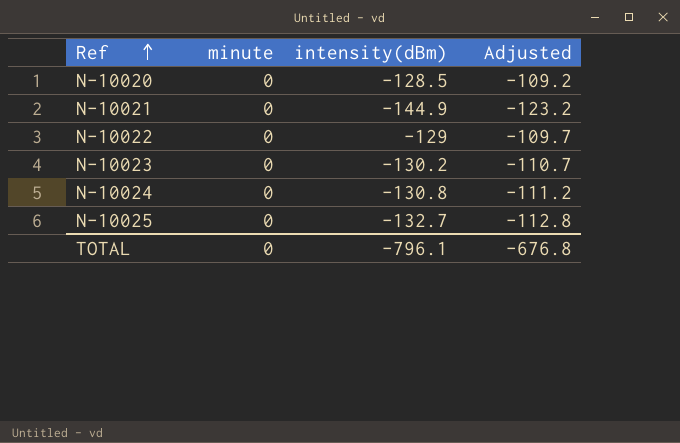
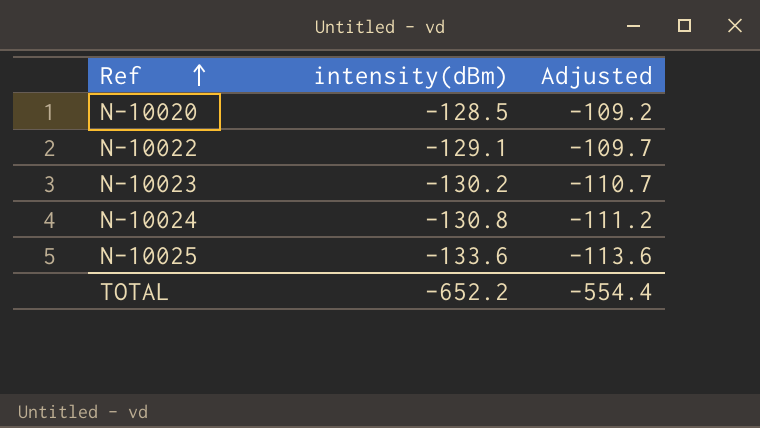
column minute | position: 2 -> none
row N-10021: 0 | -144.9 | -123.2 -> none
N-10022 | intensity(dBm): -129 -> -129.1
N-10025 | intensity(dBm): -132.7 -> -133.6
N-10025 | Adjusted: -112.8 -> -113.6
TOTAL | intensity(dBm): -796.1 -> -652.2
TOTAL | Adjusted: -676.8 -> -554.4

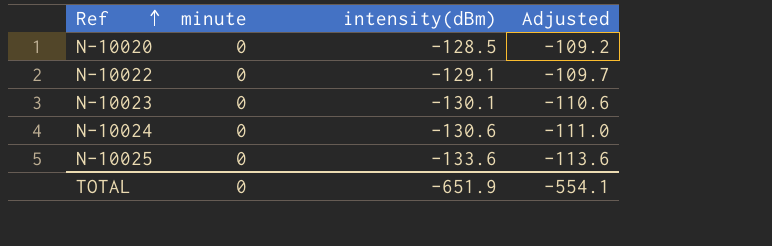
column minute | position: none -> 2
N-10023 | intensity(dBm): -130.2 -> -130.1
N-10023 | Adjusted: -110.7 -> -110.6
N-10024 | intensity(dBm): -130.8 -> -130.6
N-10024 | Adjusted: -111.2 -> -111.0
TOTAL | intensity(dBm): -652.2 -> -651.9
TOTAL | Adjusted: -554.4 -> -554.1

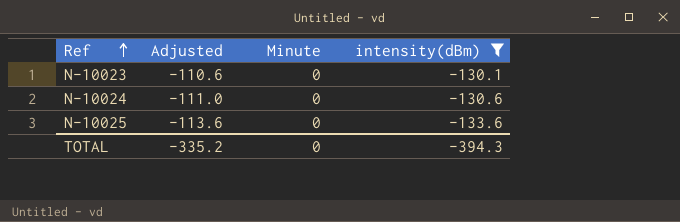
filter: none -> intensity(dBm) <= -130.1
column Adjusted | position: 4 -> 2
column name: minute -> Minute
TOTAL | Adjusted: -554.1 -> -335.2
TOTAL | intensity(dBm): -651.9 -> -394.3

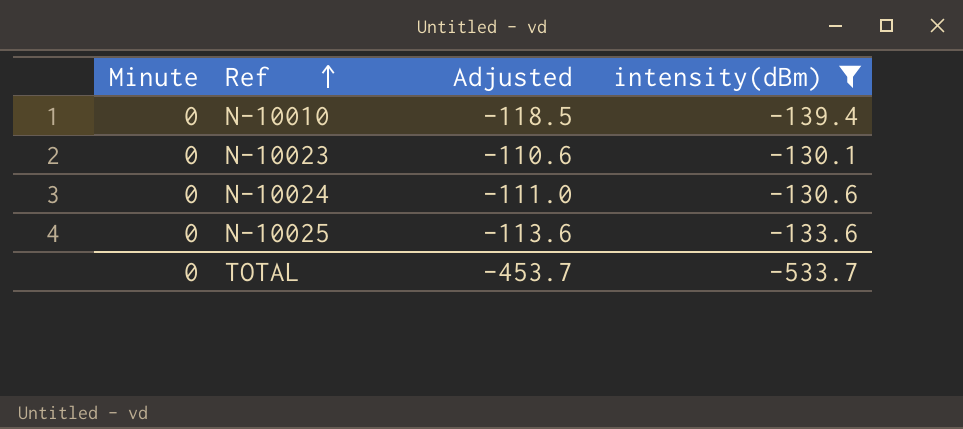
column Minute | position: 3 -> 1
row N-10010: none -> 0 | -118.5 | -139.4
TOTAL | Adjusted: -335.2 -> -453.7
TOTAL | intensity(dBm): -394.3 -> -533.7

